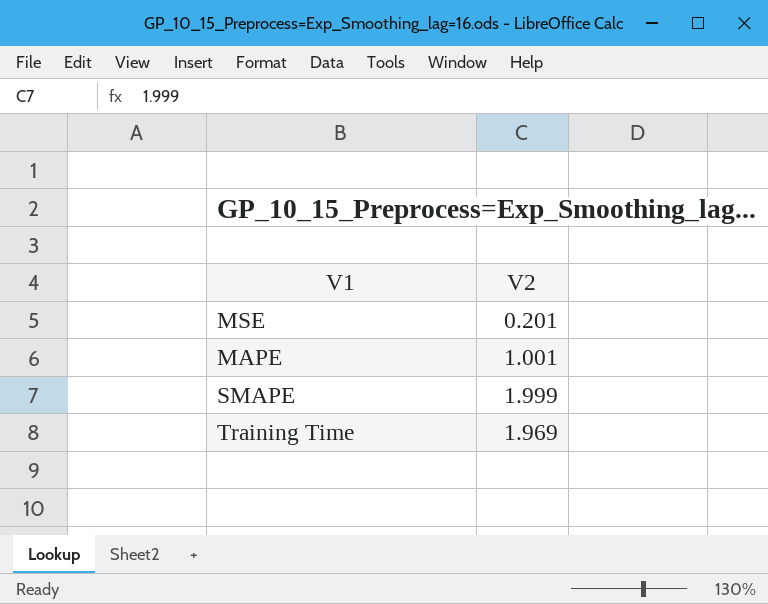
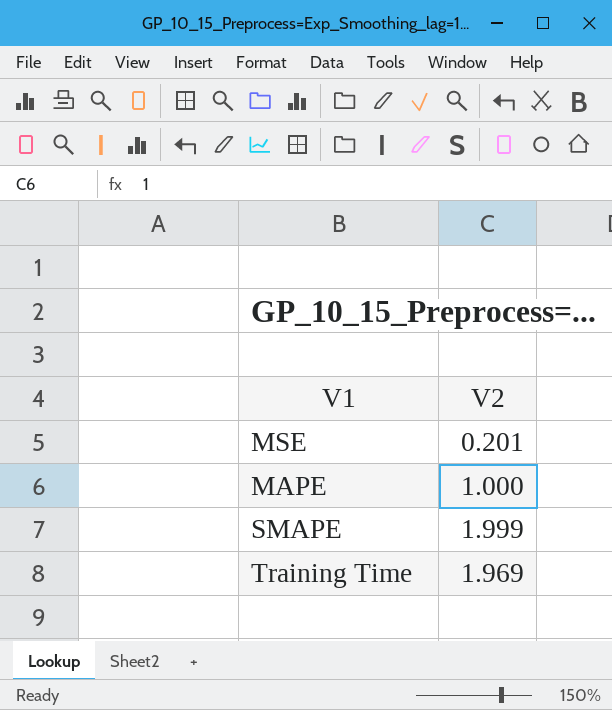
MAPE | V2: 1.001 -> 1.000

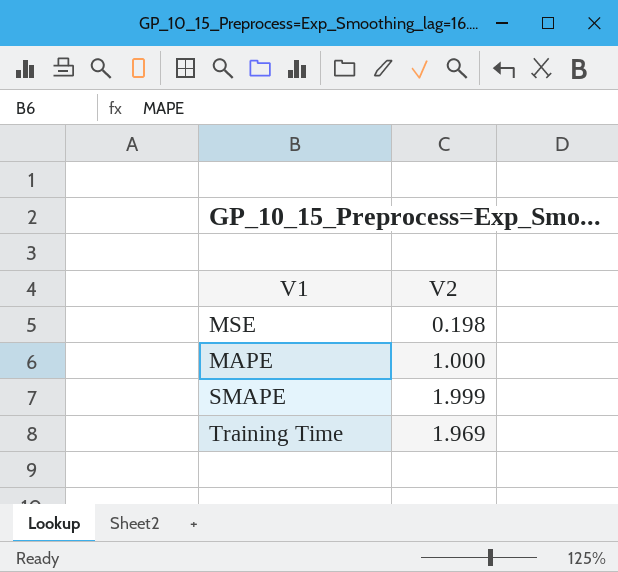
MSE | V2: 0.201 -> 0.198

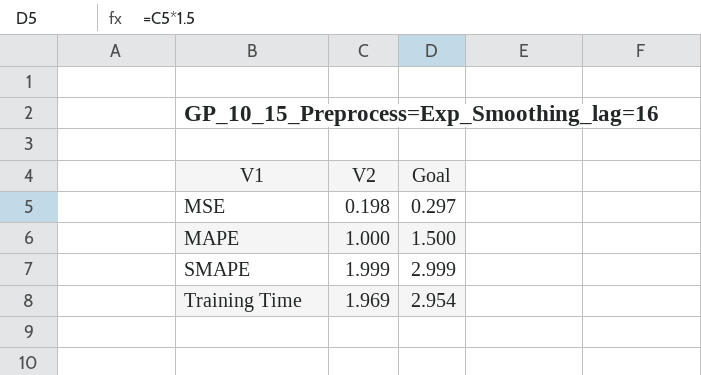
column Goal | formula: none -> [V2] * 1.5

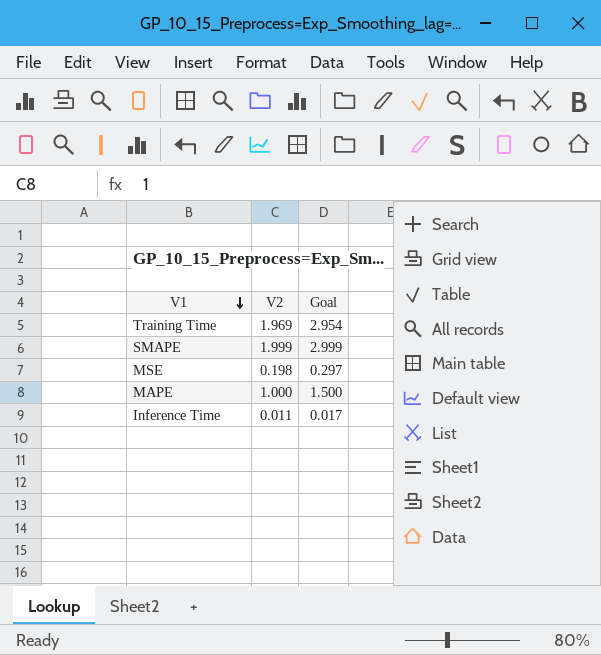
row order: none -> V1 descending
row Inference Time: none -> 0.011 | 0.017

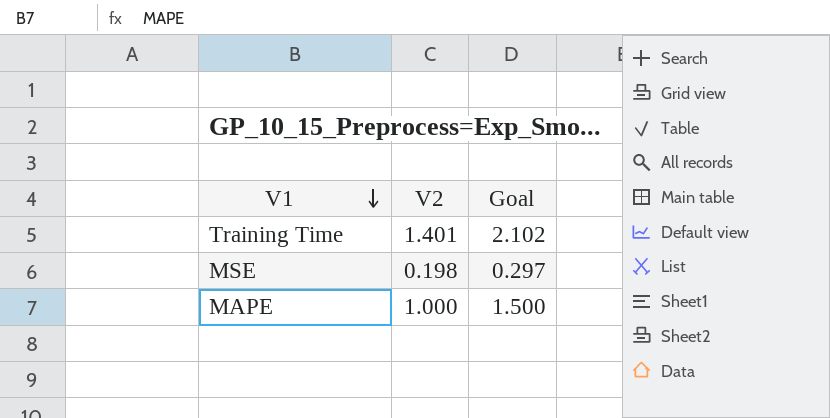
row SMAPE: 1.999 | 2.999 -> none
row Inference Time: 0.011 | 0.017 -> none
Training Time | V2: 1.969 -> 1.401
Training Time | Goal: 2.954 -> 2.102

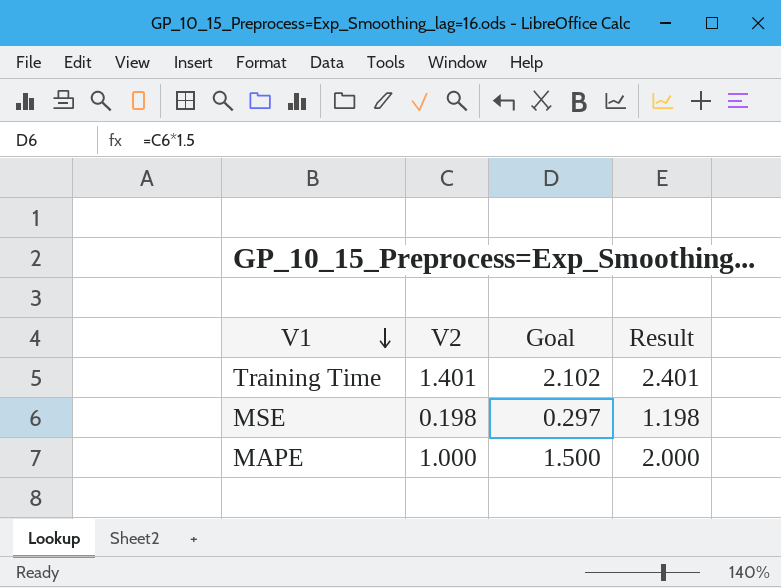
column Result | formula: none -> [V2] + 1

